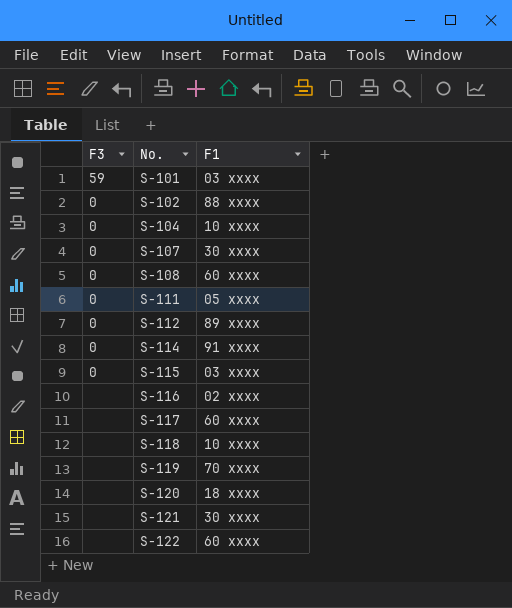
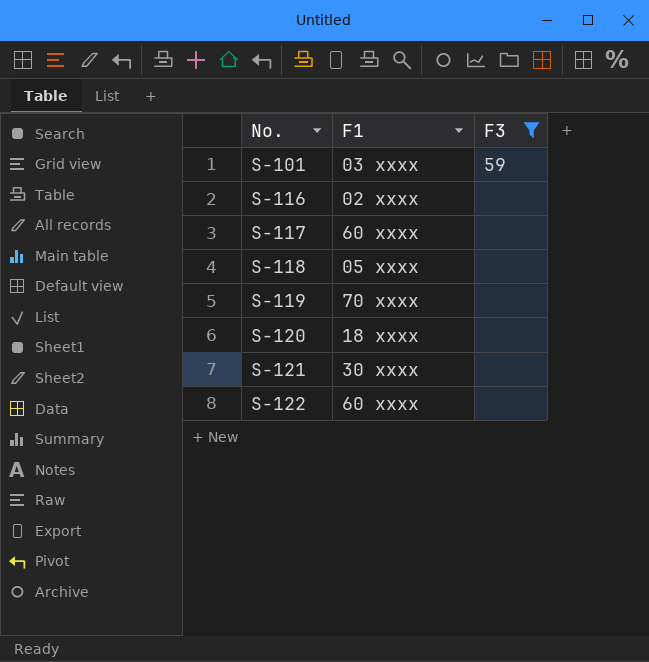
filter: none -> F3 != 0
column F3 | position: 1 -> 3
S-118 | F1: 10 xxxx -> 05 xxxx

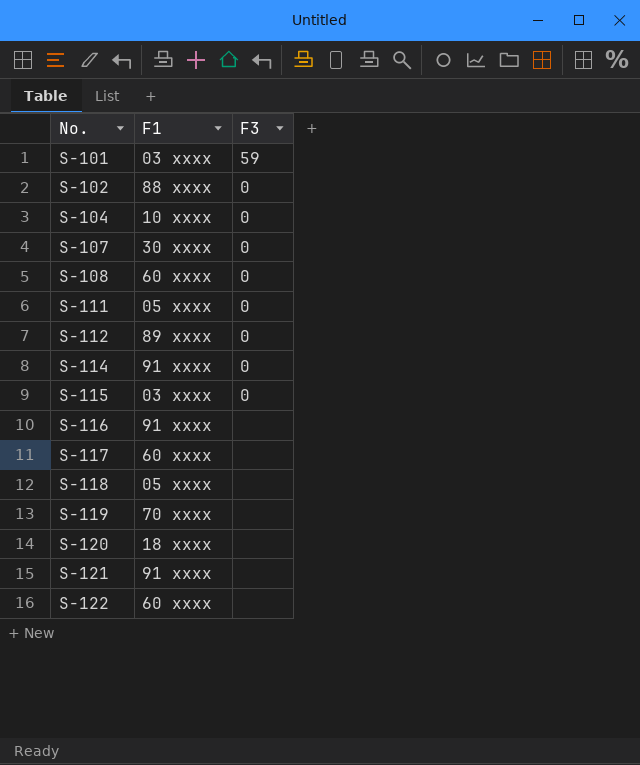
filter: F3 != 0 -> none
S-116 | F1: 02 xxxx -> 91 xxxx
S-121 | F1: 30 xxxx -> 91 xxxx

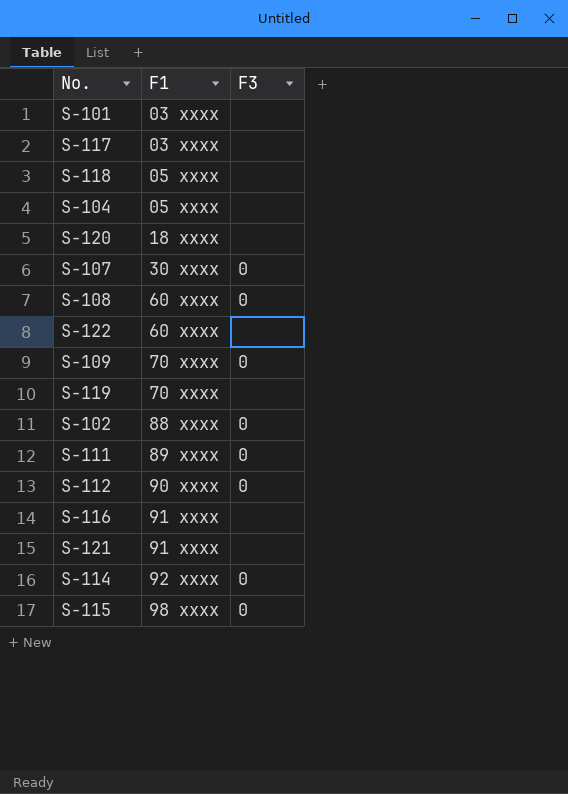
row order: No. ascending -> F1 ascending
S-101 | F3: 59 -> none
S-117 | F1: 60 xxxx -> 03 xxxx
S-104 | F1: 10 xxxx -> 05 xxxx
S-104 | F3: 0 -> none
row S-109: none -> 70 xxxx | 0
S-111 | F1: 05 xxxx -> 89 xxxx
S-112 | F1: 89 xxxx -> 90 xxxx
S-114 | F1: 91 xxxx -> 92 xxxx
S-115 | F1: 03 xxxx -> 98 xxxx

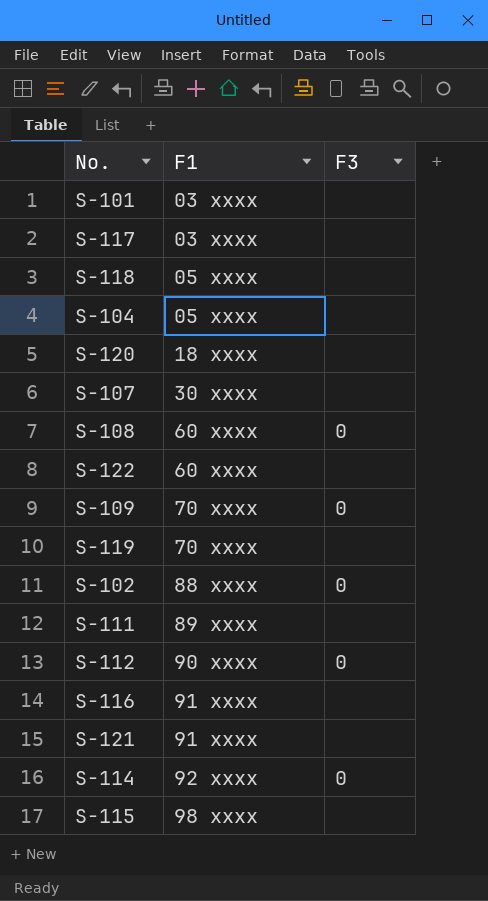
S-107 | F3: 0 -> none
S-111 | F3: 0 -> none
S-115 | F3: 0 -> none

